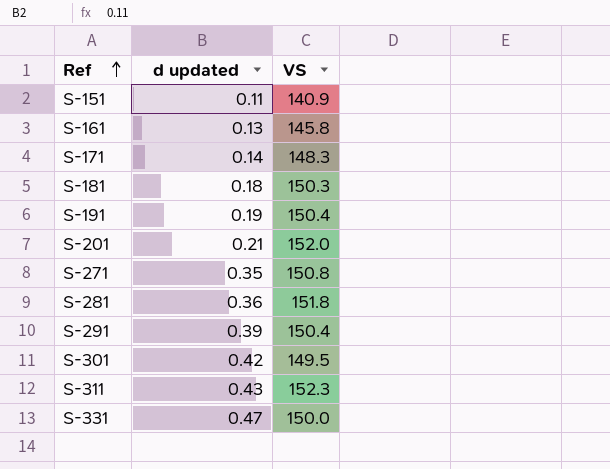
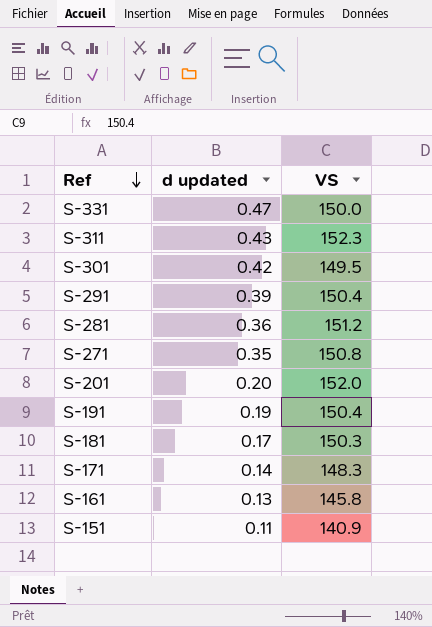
row order: Ref ascending -> Ref descending
S-281 | VS: 151.8 -> 151.2
S-201 | d updated: 0.21 -> 0.20
S-181 | d updated: 0.18 -> 0.17

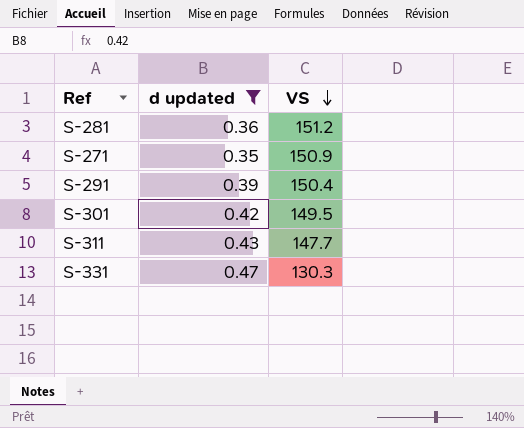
filter: none -> d updated >= 0.35
row order: Ref descending -> VS descending
S-271 | VS: 150.8 -> 150.9
S-311 | VS: 152.3 -> 147.7
S-331 | VS: 150.0 -> 130.3

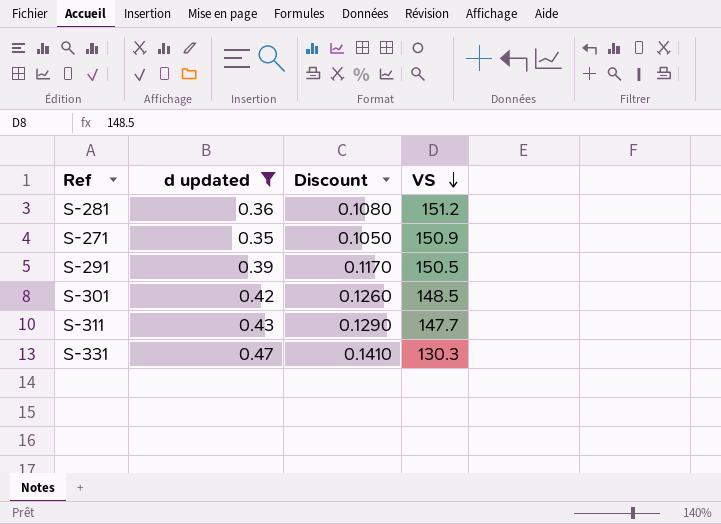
column Discount | formula: none -> [d updated] * 0.3
S-291 | VS: 150.4 -> 150.5
S-301 | VS: 149.5 -> 148.5

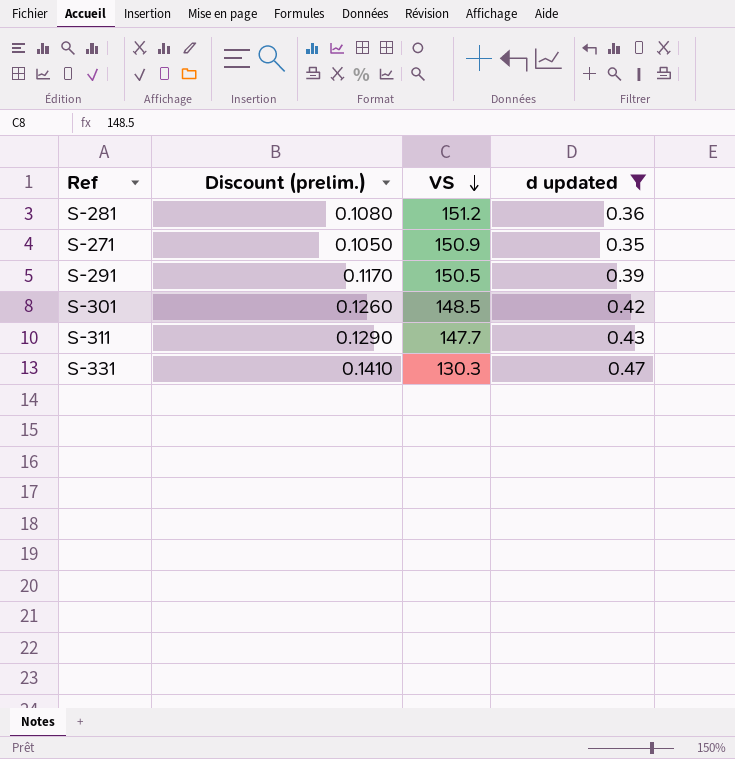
column name: Discount -> Discount (prelim.)
column d updated | position: 2 -> 4

